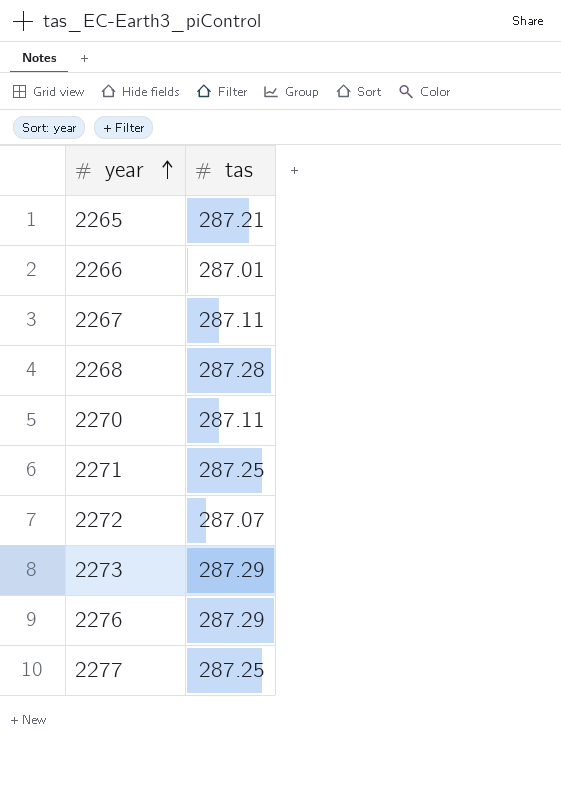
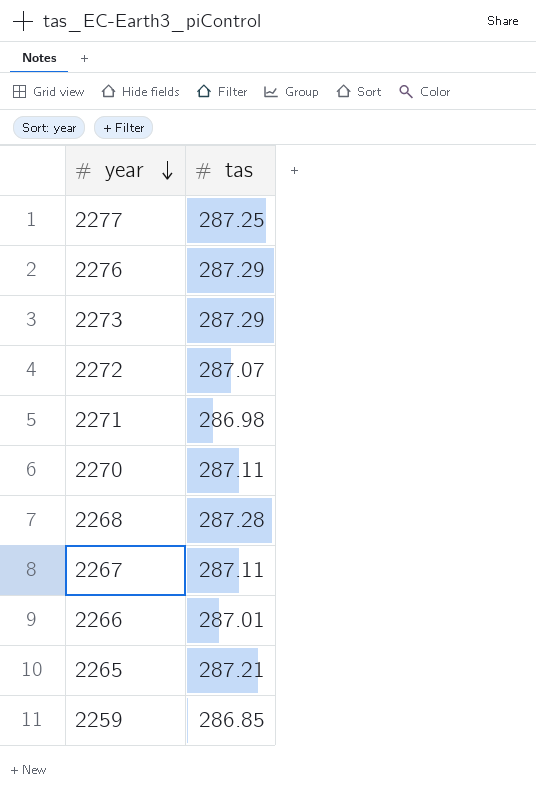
row order: year ascending -> year descending
2271 | tas: 287.25 -> 286.98
row 2259: none -> 286.85

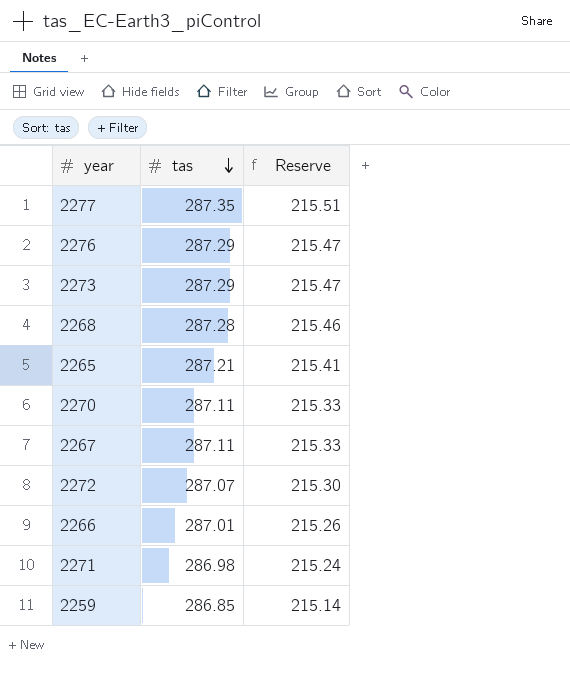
row order: year descending -> tas descending
column Reserve | formula: none -> [tas] * 0.75
2277 | tas: 287.25 -> 287.35

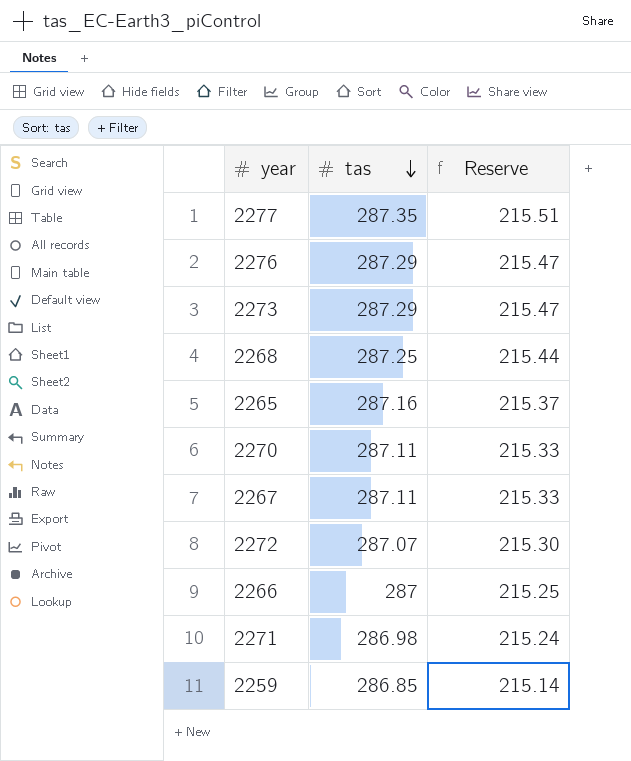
2268 | tas: 287.28 -> 287.25
2268 | Reserve: 215.46 -> 215.44
2265 | tas: 287.21 -> 287.16
2265 | Reserve: 215.41 -> 215.37
2266 | tas: 287.01 -> 287
2266 | Reserve: 215.26 -> 215.25

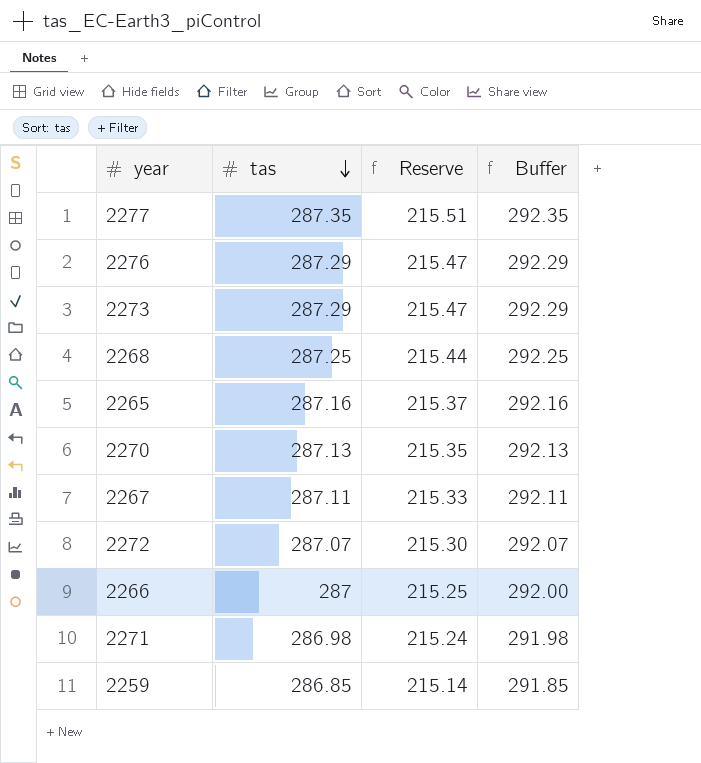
column Buffer | formula: none -> [tas] + 5
2270 | tas: 287.11 -> 287.13
2270 | Reserve: 215.33 -> 215.35

